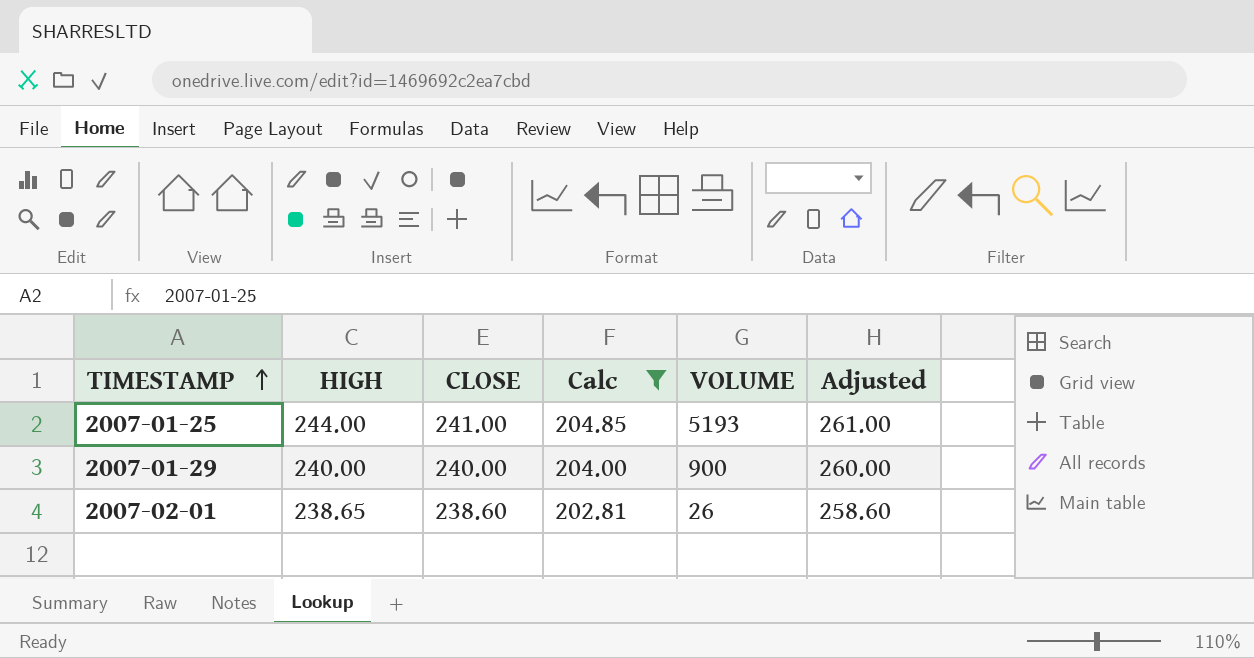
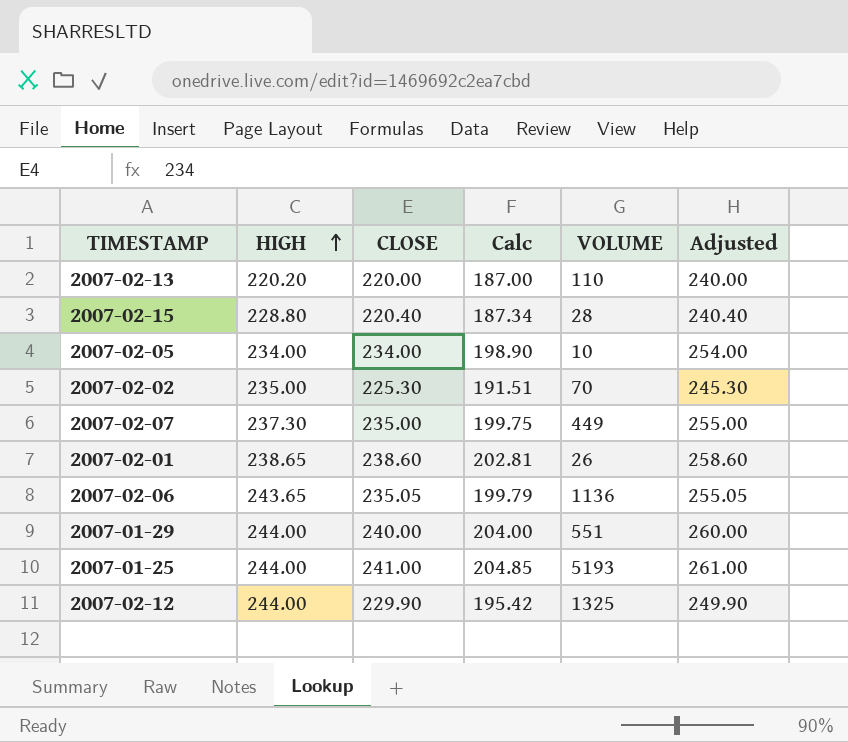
filter: Calc >= 202.81 -> none
row order: TIMESTAMP ascending -> HIGH ascending
2007-01-29 | HIGH: 240.00 -> 244.00
2007-01-29 | VOLUME: 900 -> 551

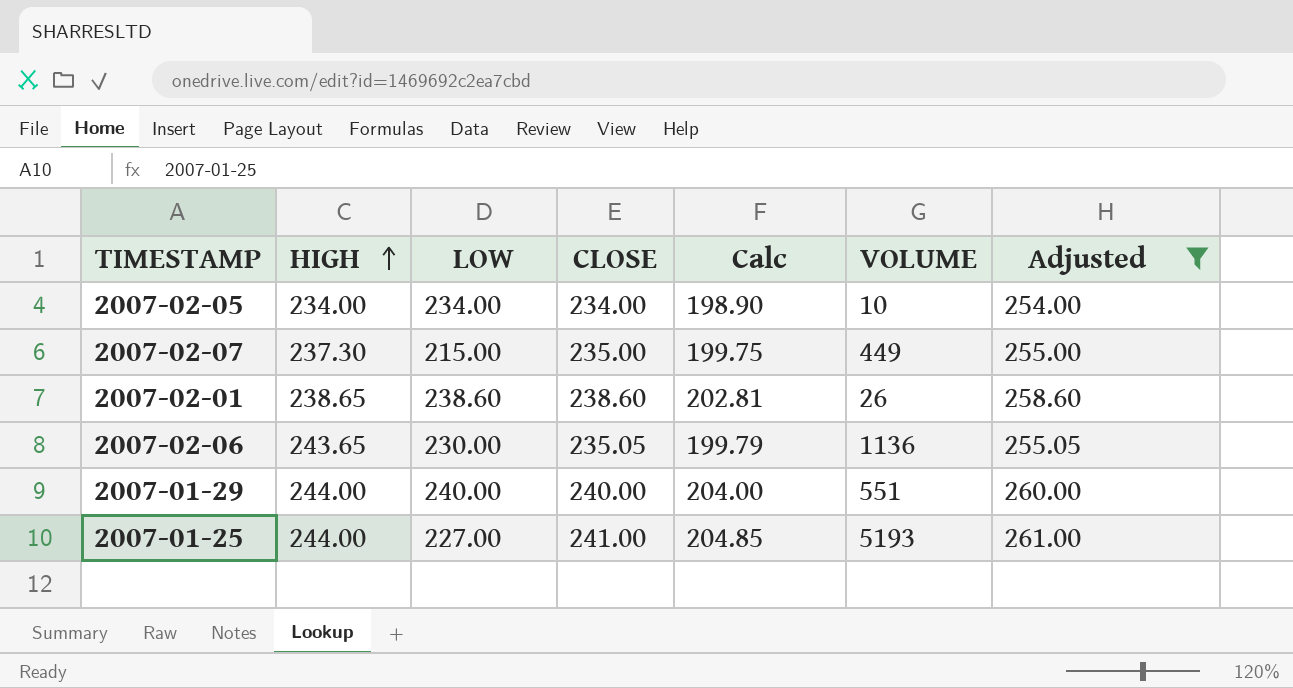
filter: none -> Adjusted >= 254.00
column LOW | position: none -> 3

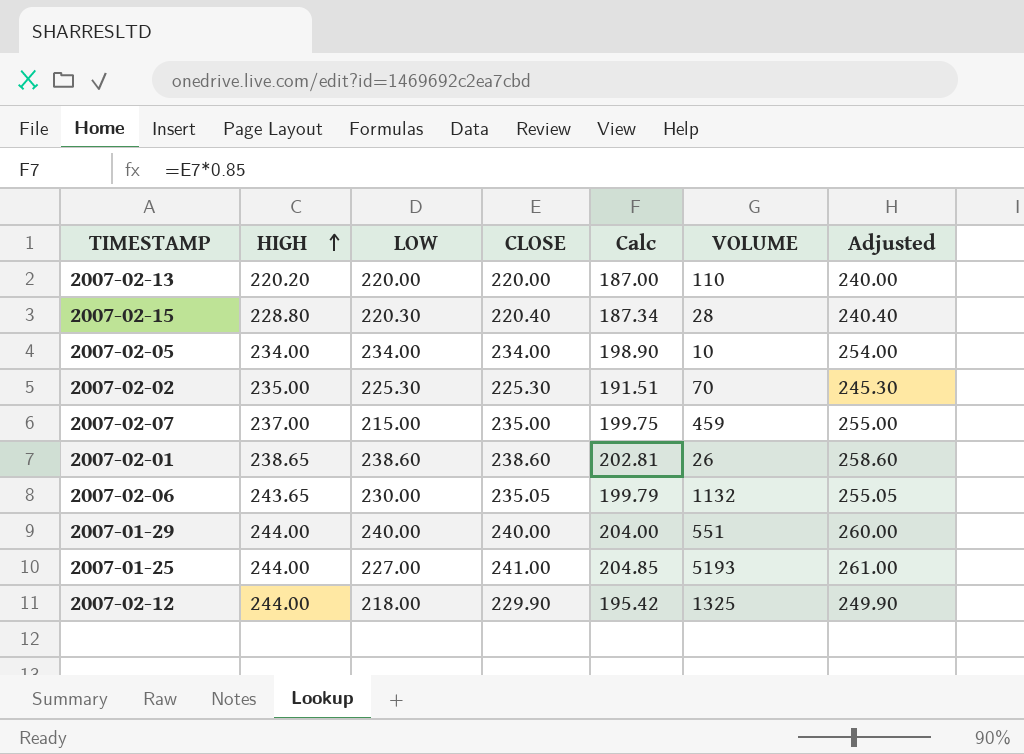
filter: Adjusted >= 254.00 -> none
2007-02-07 | HIGH: 237.30 -> 237.00
2007-02-07 | VOLUME: 449 -> 459
2007-02-06 | VOLUME: 1136 -> 1132

